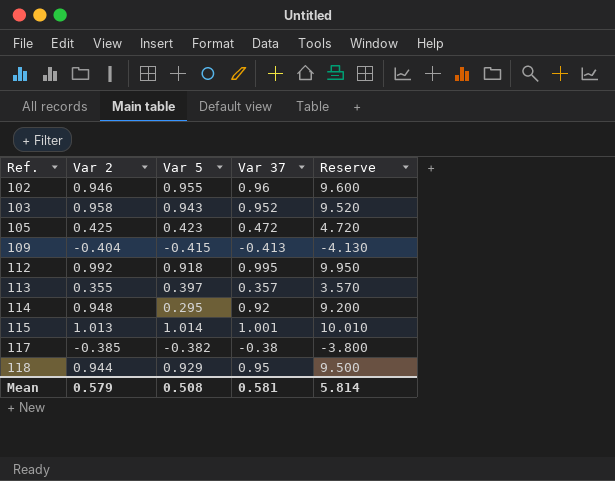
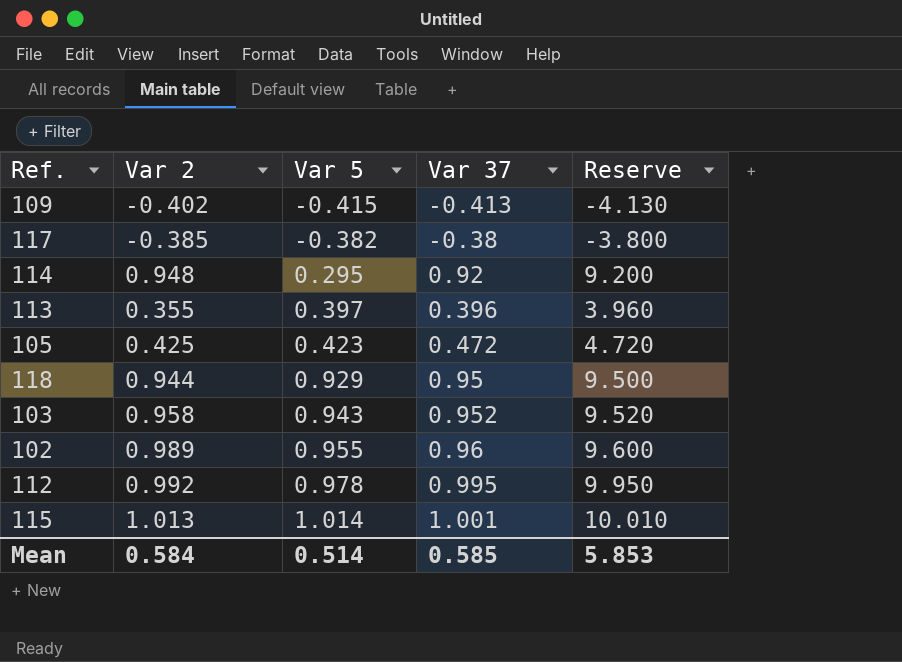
row order: Ref. ascending -> Var 5 ascending
109 | Var 2: -0.404 -> -0.402
113 | Var 37: 0.357 -> 0.396
113 | Reserve: 3.570 -> 3.960
102 | Var 2: 0.946 -> 0.989
112 | Var 5: 0.918 -> 0.978
Mean | Var 2: 0.579 -> 0.584
Mean | Var 5: 0.508 -> 0.514
Mean | Var 37: 0.581 -> 0.585
Mean | Reserve: 5.814 -> 5.853

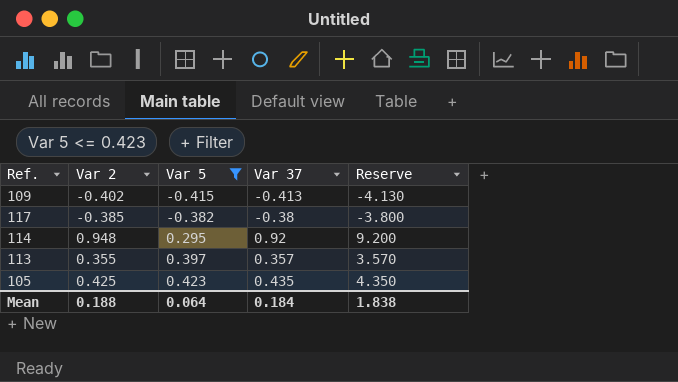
filter: none -> Var 5 <= 0.423
113 | Var 37: 0.396 -> 0.357
113 | Reserve: 3.960 -> 3.570
105 | Var 37: 0.472 -> 0.435
105 | Reserve: 4.720 -> 4.350
Mean | Var 2: 0.584 -> 0.188
Mean | Var 5: 0.514 -> 0.064
Mean | Var 37: 0.585 -> 0.184
Mean | Reserve: 5.853 -> 1.838

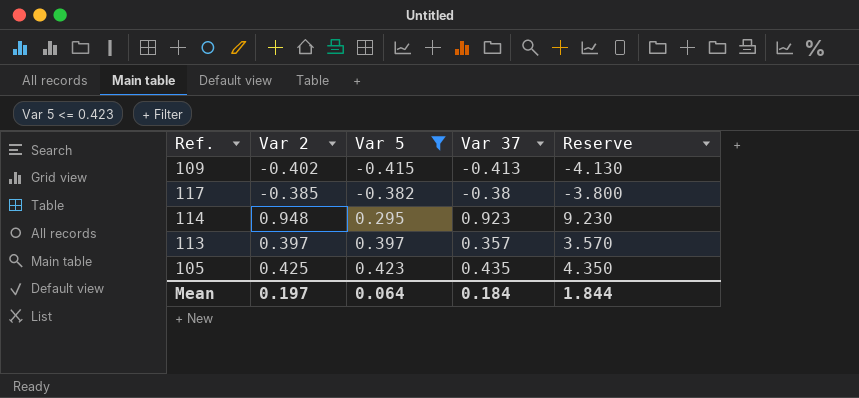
114 | Var 37: 0.92 -> 0.923
114 | Reserve: 9.200 -> 9.230
113 | Var 2: 0.355 -> 0.397
Mean | Var 2: 0.188 -> 0.197
Mean | Reserve: 1.838 -> 1.844

